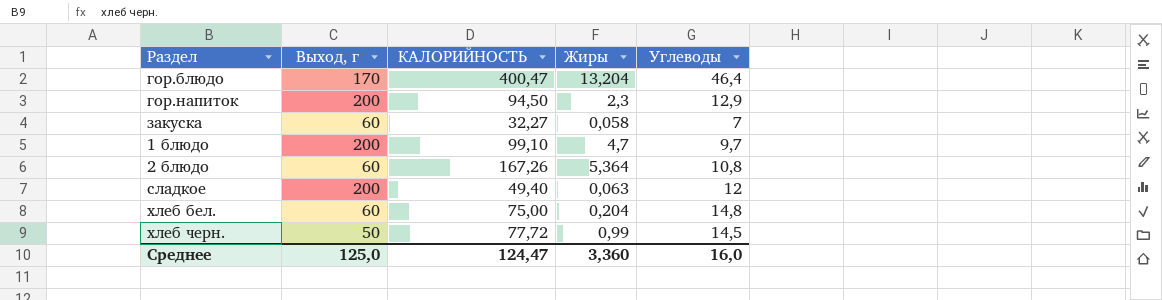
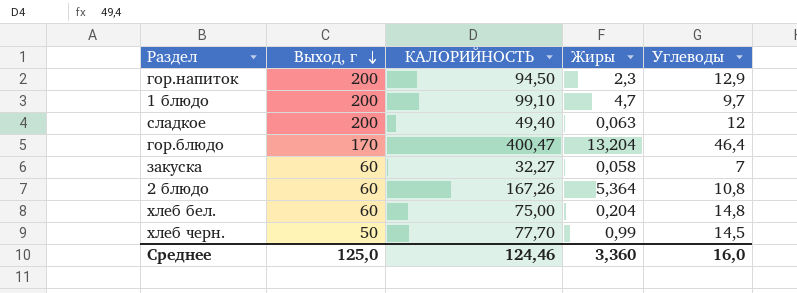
row order: none -> Выход, г descending
хлеб черн. | КАЛОРИЙНОСТЬ: 77,72 -> 77,70
Среднее | КАЛОРИЙНОСТЬ: 124,47 -> 124,46

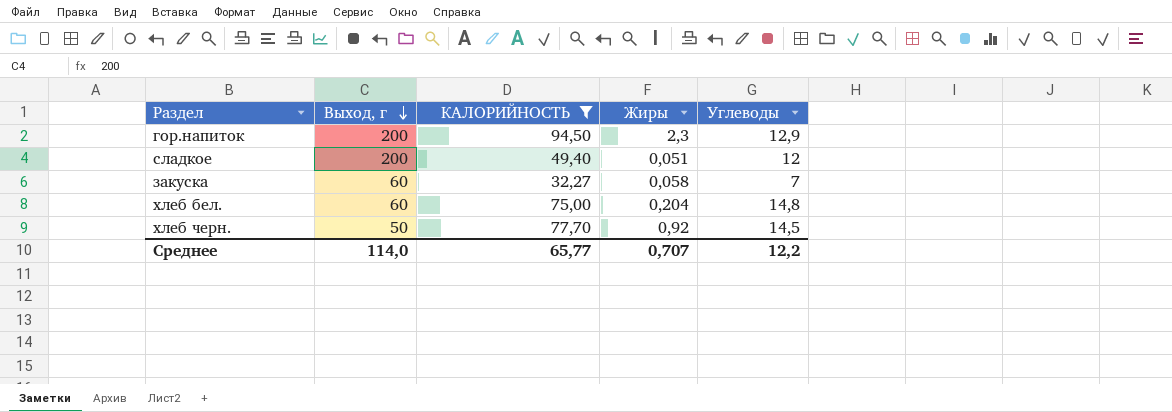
filter: none -> КАЛОРИЙНОСТЬ <= 94,50
сладкое | Жиры: 0,063 -> 0,051
хлеб черн. | Жиры: 0,99 -> 0,92
Среднее | Выход, г: 125,0 -> 114,0
Среднее | КАЛОРИЙНОСТЬ: 124,46 -> 65,77
Среднее | Жиры: 3,360 -> 0,707
Среднее | Углеводы: 16,0 -> 12,2

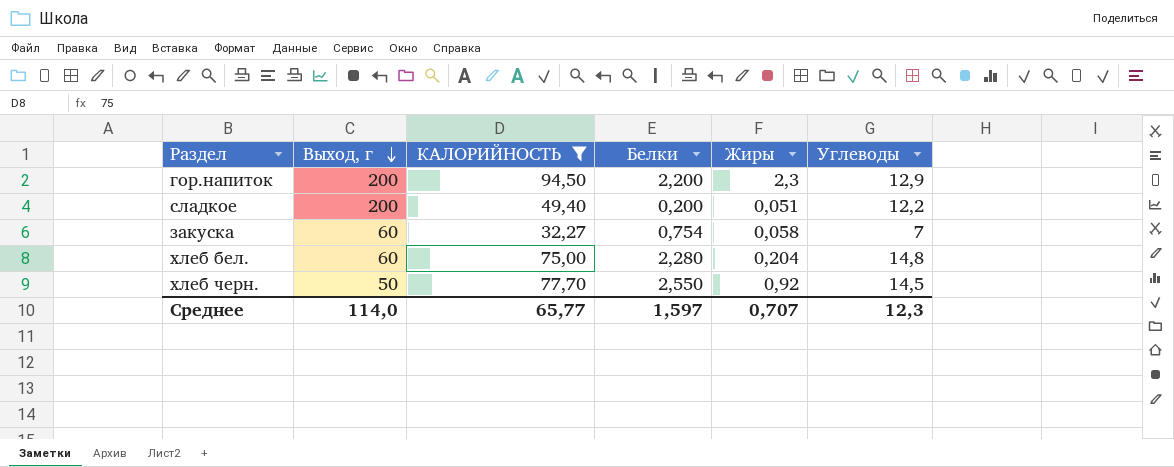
column Белки | position: none -> 4
сладкое | Углеводы: 12 -> 12,2
Среднее | Углеводы: 12,2 -> 12,3

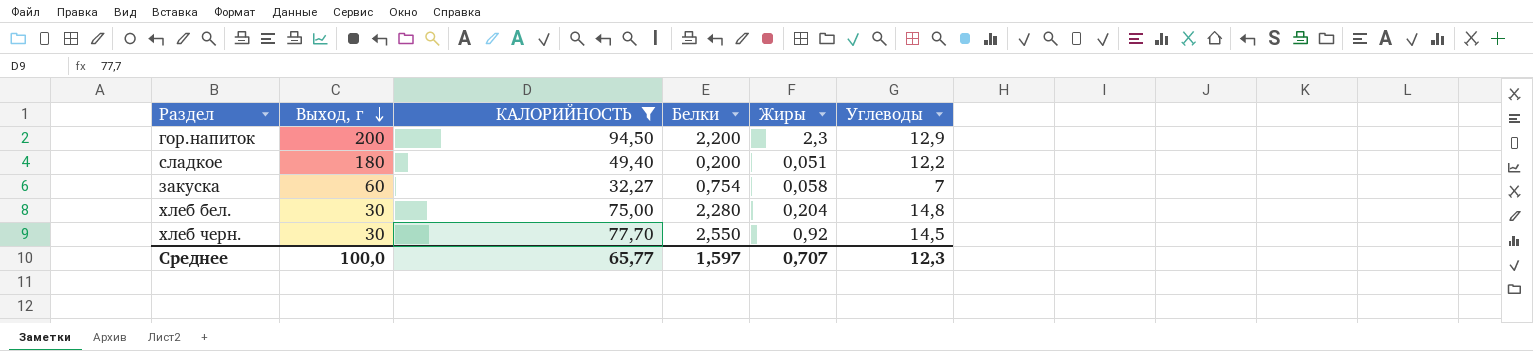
сладкое | Выход, г: 200 -> 180
хлеб бел. | Выход, г: 60 -> 30
хлеб черн. | Выход, г: 50 -> 30
Среднее | Выход, г: 114,0 -> 100,0

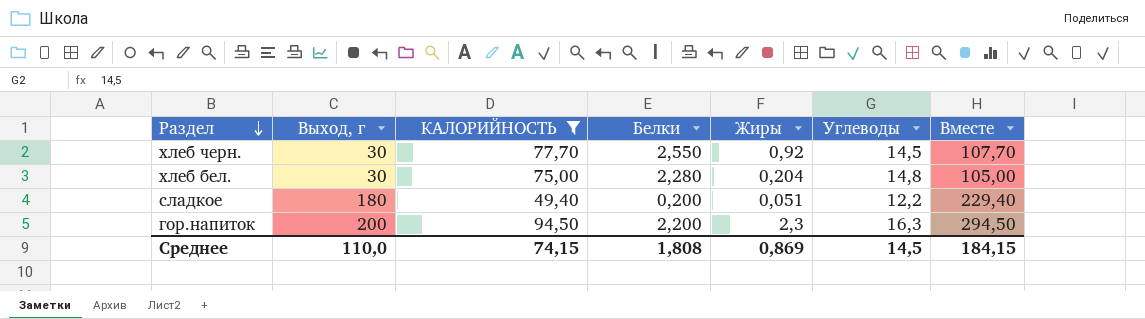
row order: Выход, г descending -> Раздел descending
column Вместе | formula: none -> [Выход, г] + [КАЛОРИЙНОСТЬ]
row закуска: 60 | 32,27 | 0,754 | 0,058 | 7 -> none
гор.напиток | Углеводы: 12,9 -> 16,3
Среднее | Выход, г: 100,0 -> 110,0
Среднее | КАЛОРИЙНОСТЬ: 65,77 -> 74,15
Среднее | Белки: 1,597 -> 1,808
Среднее | Жиры: 0,707 -> 0,869
Среднее | Углеводы: 12,3 -> 14,5

